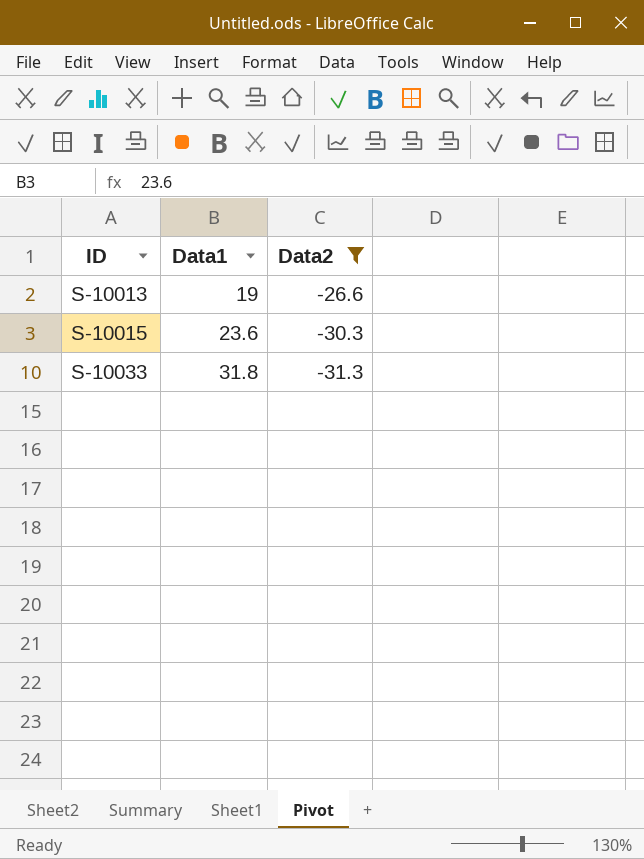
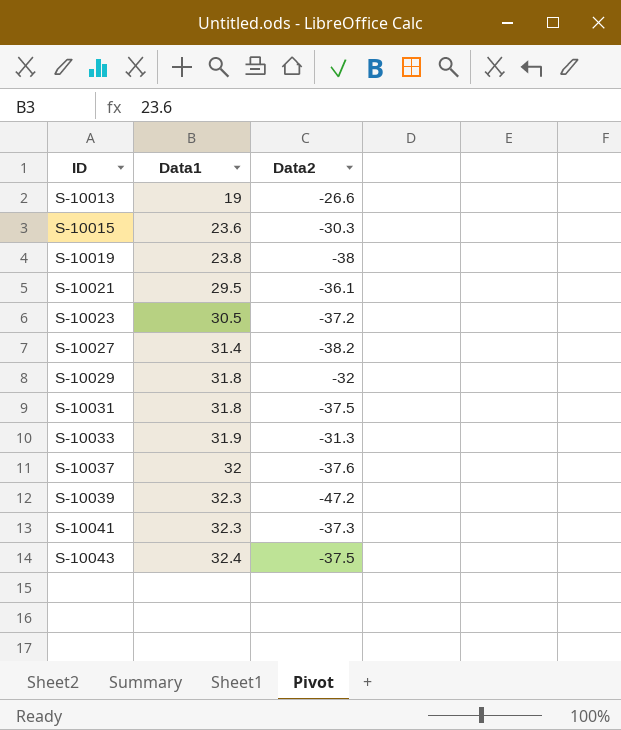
filter: Data2 >= -31.3 -> none
S-10033 | Data1: 31.8 -> 31.9

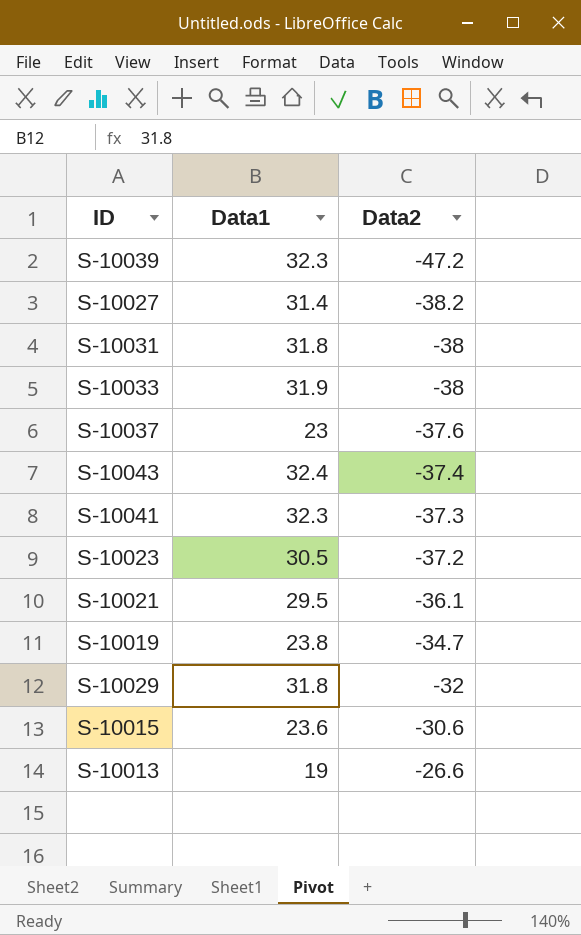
row order: ID ascending -> Data2 ascending
S-10031 | Data2: -37.5 -> -38
S-10033 | Data2: -31.3 -> -38
S-10037 | Data1: 32 -> 23
S-10043 | Data2: -37.5 -> -37.4
S-10019 | Data2: -38 -> -34.7
S-10015 | Data2: -30.3 -> -30.6

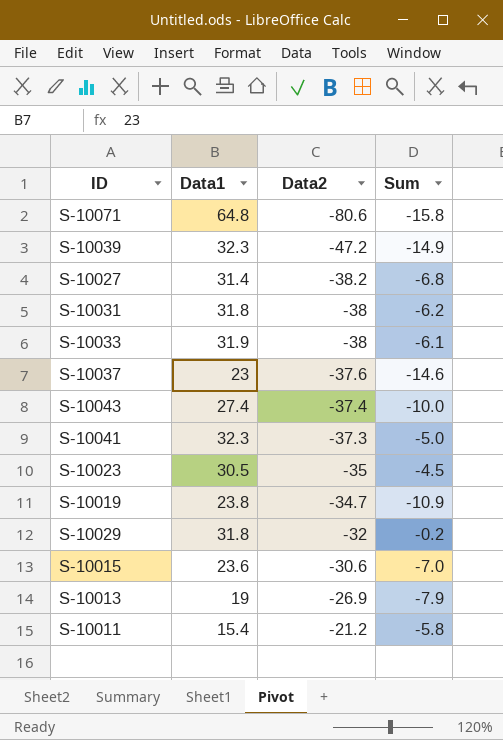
column Sum | formula: none -> [Data1] + [Data2]
row S-10021: 29.5 | -36.1 -> none
row S-10071: none -> 64.8 | -80.6 | -15.8
S-10043 | Data1: 32.4 -> 27.4
S-10023 | Data2: -37.2 -> -35
S-10013 | Data2: -26.6 -> -26.9
row S-10011: none -> 15.4 | -21.2 | -5.8

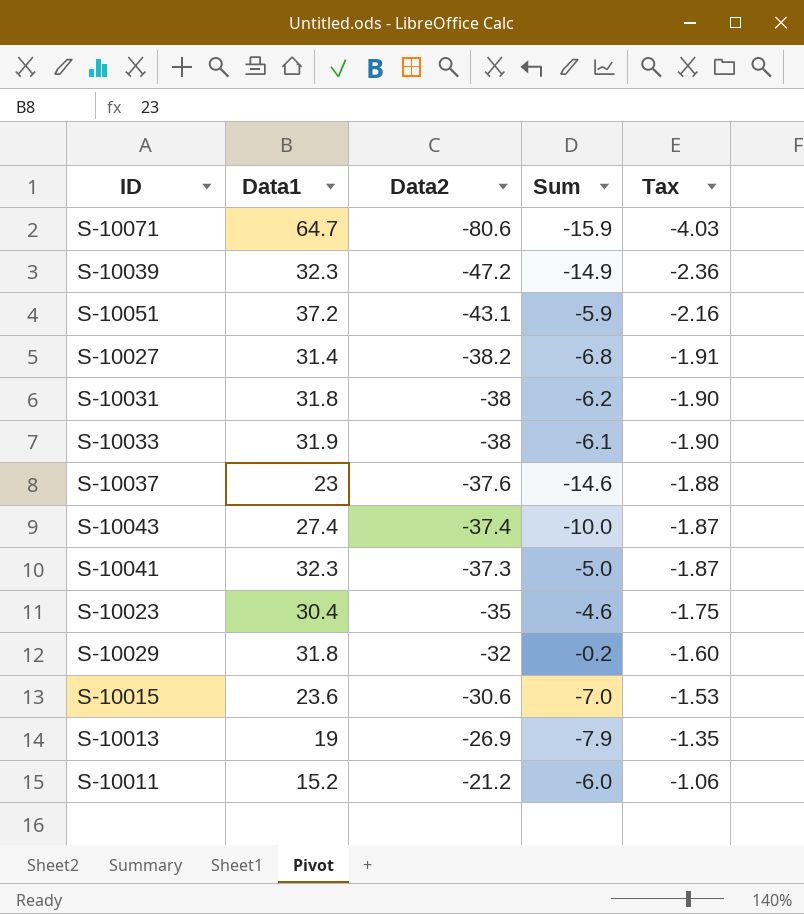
column Tax | formula: none -> [Data2] * 0.05
row S-10019: 23.8 | -34.7 | -10.9 -> none
S-10071 | Data1: 64.8 -> 64.7
S-10071 | Sum: -15.8 -> -15.9
row S-10051: none -> 37.2 | -43.1 | -5.9 | -2.16
S-10023 | Data1: 30.5 -> 30.4
S-10023 | Sum: -4.5 -> -4.6
S-10011 | Data1: 15.4 -> 15.2
S-10011 | Sum: -5.8 -> -6.0

